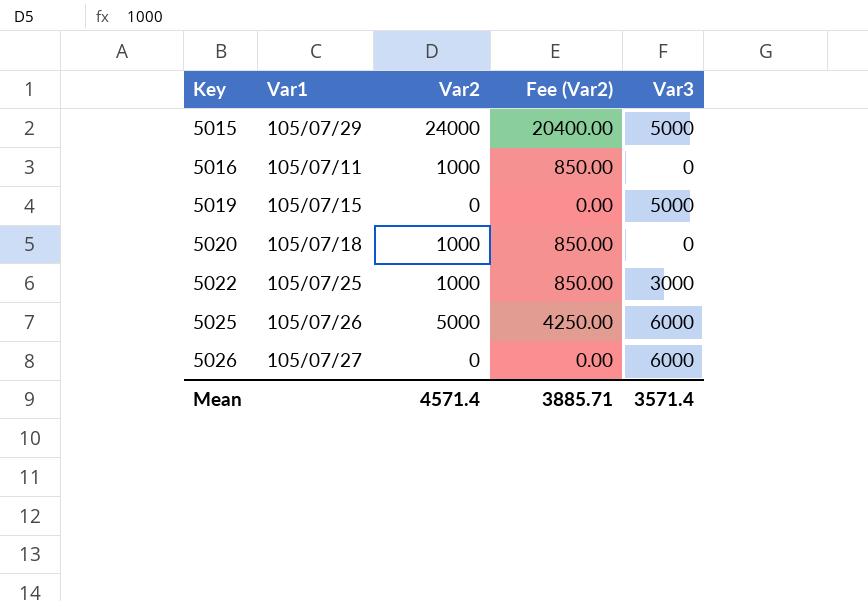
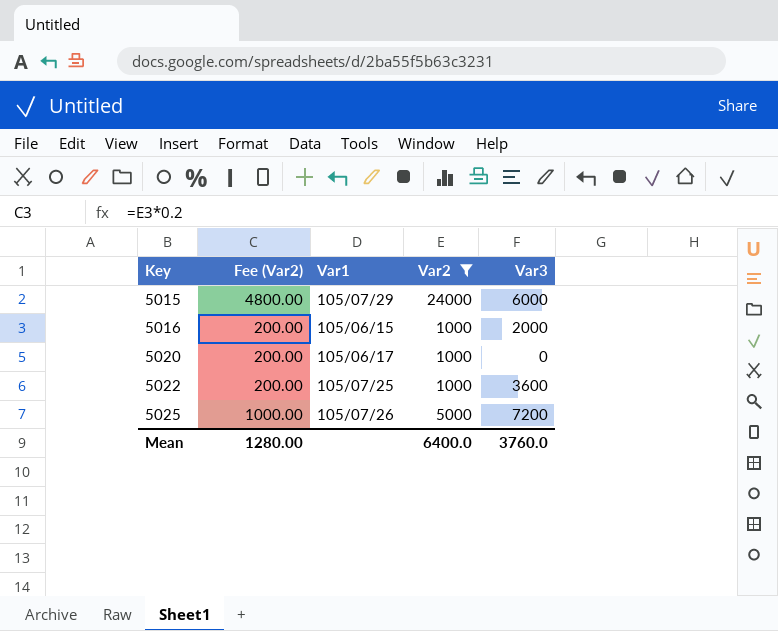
filter: none -> Var2 != 0
column Fee (Var2) | formula: [Var2] * 0.85 -> [Var2] * 0.2
column Fee (Var2) | position: 4 -> 2
5015 | Var3: 5000 -> 6000
5016 | Var1: 105/07/11 -> 105/06/15
5016 | Var3: 0 -> 2000
5020 | Var1: 105/07/18 -> 105/06/17
5022 | Var3: 3000 -> 3600
5025 | Var3: 6000 -> 7200
Mean | Fee (Var2): 3885.71 -> 1280.00
Mean | Var2: 4571.4 -> 6400.0
Mean | Var3: 3571.4 -> 3760.0

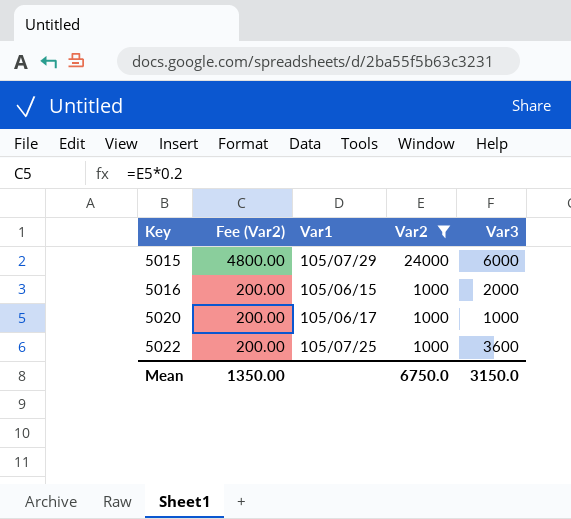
row 5025: 1000.00 | 105/07/26 | 5000 | 7200 -> none
5020 | Var3: 0 -> 1000
Mean | Fee (Var2): 1280.00 -> 1350.00
Mean | Var2: 6400.0 -> 6750.0
Mean | Var3: 3760.0 -> 3150.0

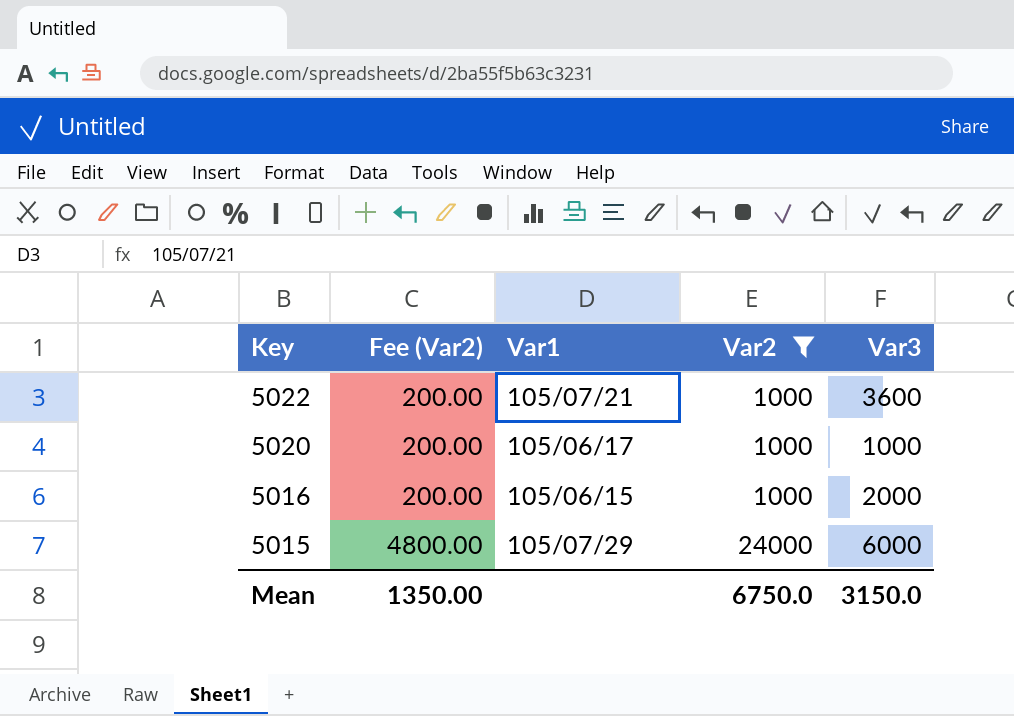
row order: Key ascending -> Key descending
5022 | Var1: 105/07/25 -> 105/07/21

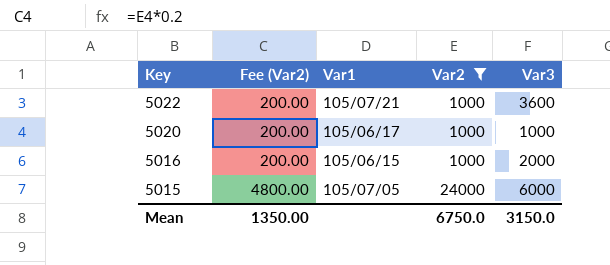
5015 | Var1: 105/07/29 -> 105/07/05

